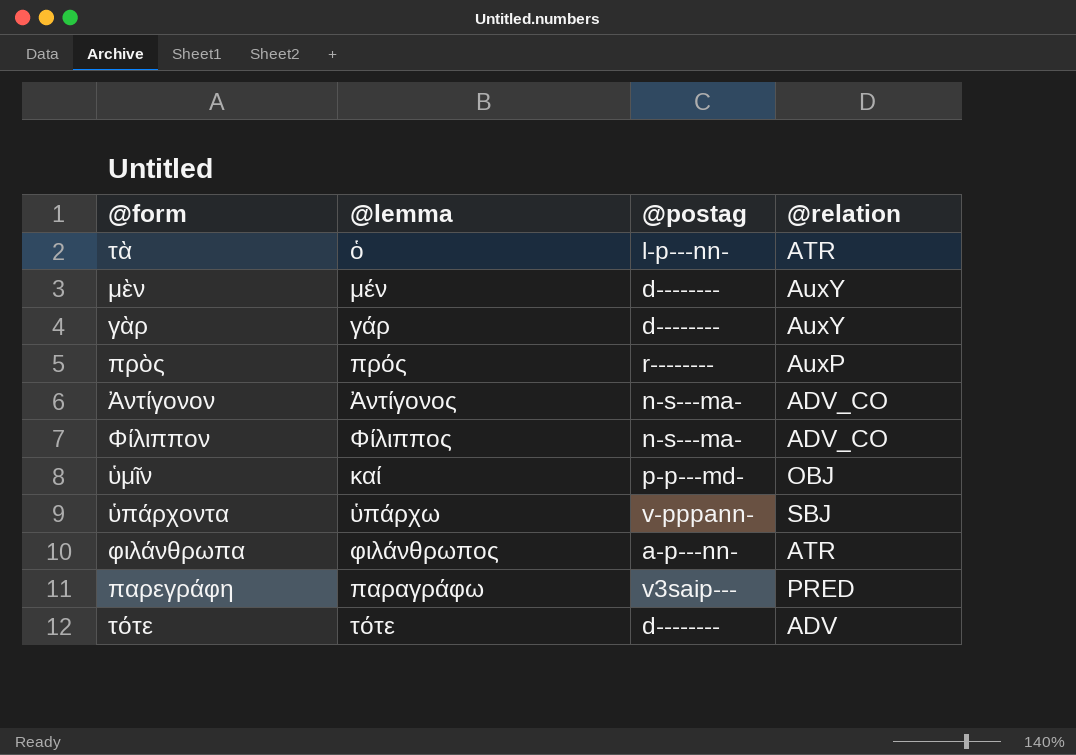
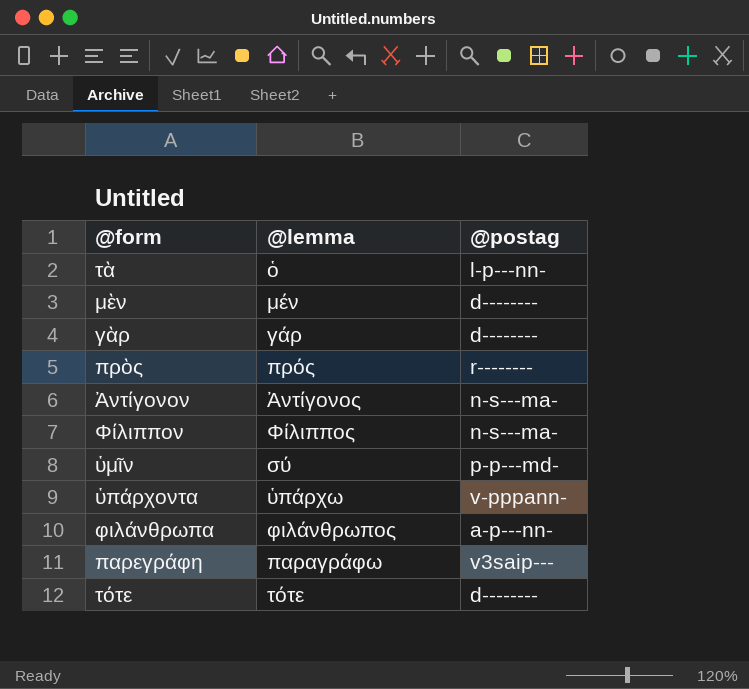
column @relation | position: 4 -> none
ὑμῖν | @lemma: καί -> σύ

